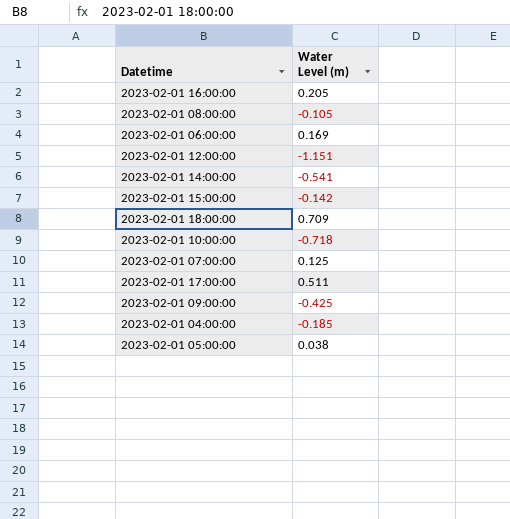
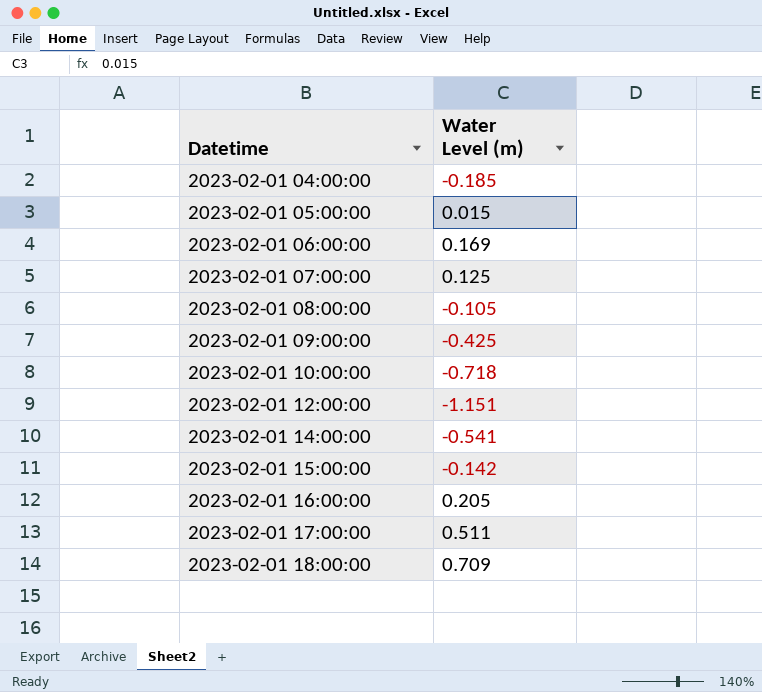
row order: none -> Datetime ascending
2023-02-01 05:00:00 | Water Level (m): 0.038 -> 0.015

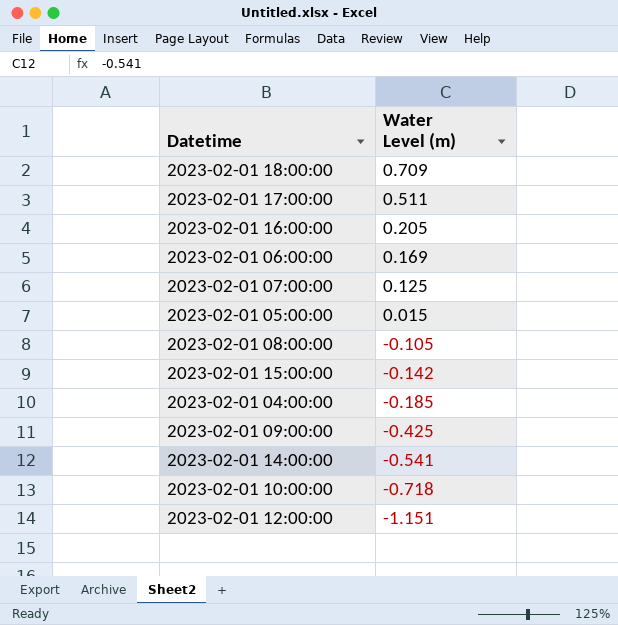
row order: Datetime ascending -> Water Level (m) descending

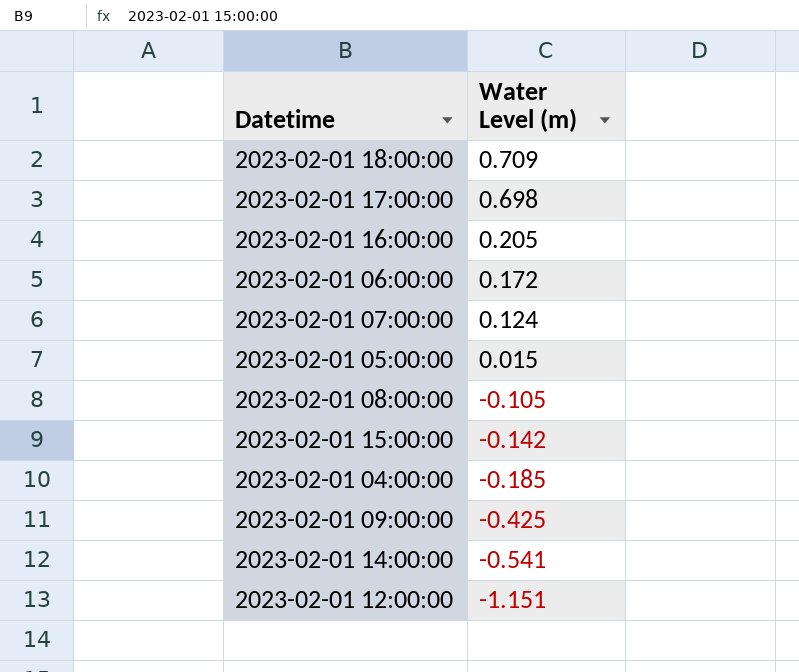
row 2023-02-01 10:00:00: -0.718 -> none
2023-02-01 17:00:00 | Water Level (m): 0.511 -> 0.698
2023-02-01 06:00:00 | Water Level (m): 0.169 -> 0.172
2023-02-01 07:00:00 | Water Level (m): 0.125 -> 0.124

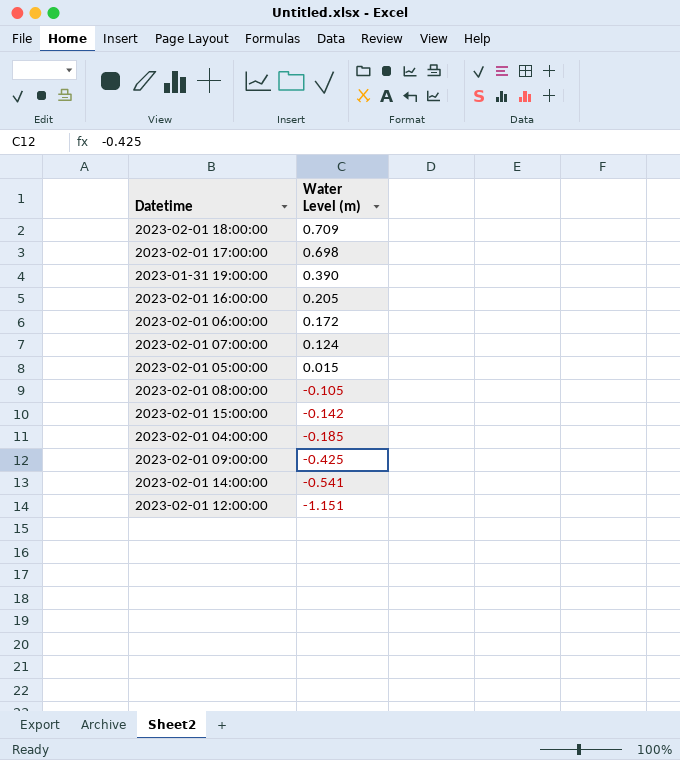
row 2023-01-31 19:00:00: none -> 0.390

